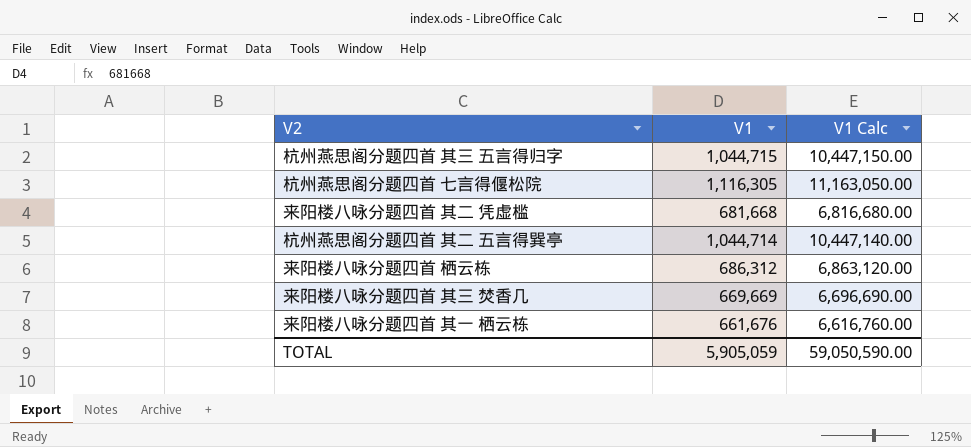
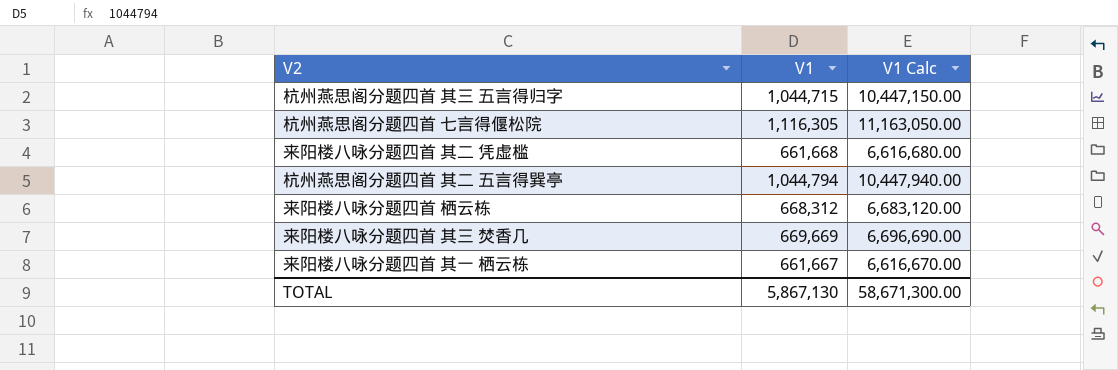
来阳楼八咏分题四首 其二 凭虚槛 | V1: 681,668 -> 661,668
来阳楼八咏分题四首 其二 凭虚槛 | V1 Calc: 6,816,680.00 -> 6,616,680.00
杭州燕思阁分题四首 其二 五言得巽亭 | V1: 1,044,714 -> 1,044,794
杭州燕思阁分题四首 其二 五言得巽亭 | V1 Calc: 10,447,140.00 -> 10,447,940.00
来阳楼八咏分题四首 栖云栋 | V1: 686,312 -> 668,312
来阳楼八咏分题四首 栖云栋 | V1 Calc: 6,863,120.00 -> 6,683,120.00
来阳楼八咏分题四首 其一 栖云栋 | V1: 661,676 -> 661,667
来阳楼八咏分题四首 其一 栖云栋 | V1 Calc: 6,616,760.00 -> 6,616,670.00
TOTAL | V1: 5,905,059 -> 5,867,130
TOTAL | V1 Calc: 59,050,590.00 -> 58,671,300.00

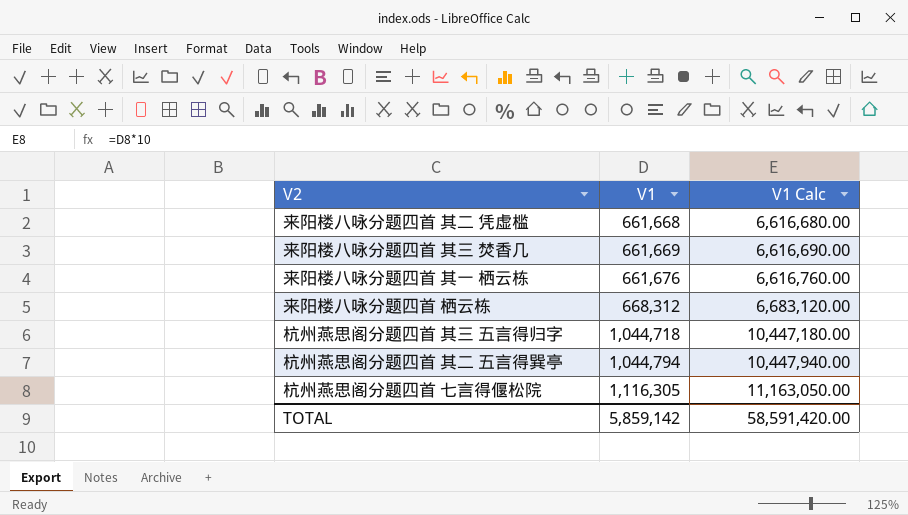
row order: none -> V1 ascending
来阳楼八咏分题四首 其三 焚香几 | V1: 669,669 -> 661,669
来阳楼八咏分题四首 其三 焚香几 | V1 Calc: 6,696,690.00 -> 6,616,690.00
来阳楼八咏分题四首 其一 栖云栋 | V1: 661,667 -> 661,676
来阳楼八咏分题四首 其一 栖云栋 | V1 Calc: 6,616,670.00 -> 6,616,760.00
杭州燕思阁分题四首 其三 五言得归字 | V1: 1,044,715 -> 1,044,718
杭州燕思阁分题四首 其三 五言得归字 | V1 Calc: 10,447,150.00 -> 10,447,180.00
TOTAL | V1: 5,867,130 -> 5,859,142
TOTAL | V1 Calc: 58,671,300.00 -> 58,591,420.00

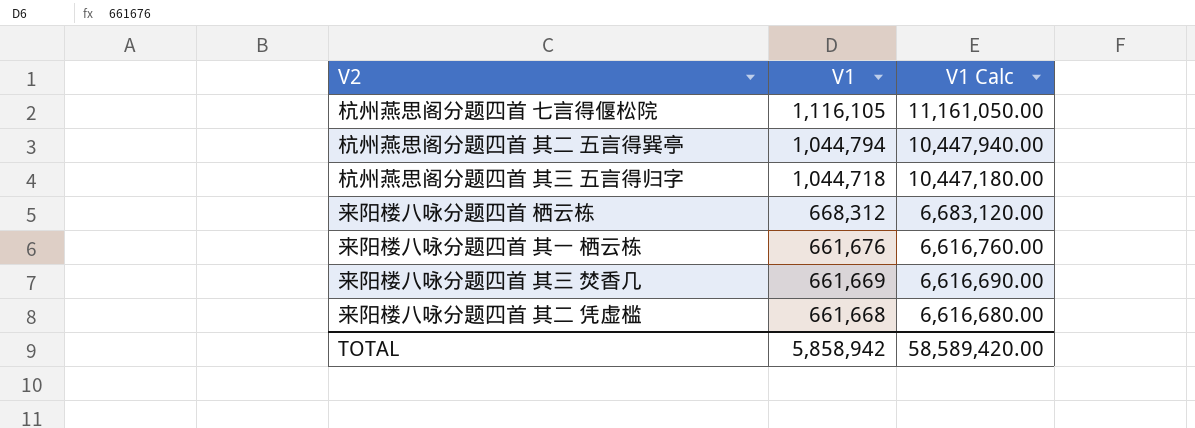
row order: V1 ascending -> V1 descending
杭州燕思阁分题四首 七言得偃松院 | V1: 1,116,305 -> 1,116,105
杭州燕思阁分题四首 七言得偃松院 | V1 Calc: 11,163,050.00 -> 11,161,050.00
TOTAL | V1: 5,859,142 -> 5,858,942
TOTAL | V1 Calc: 58,591,420.00 -> 58,589,420.00

